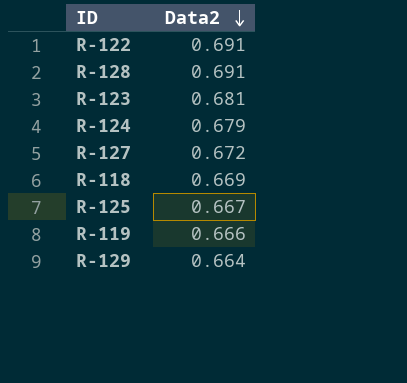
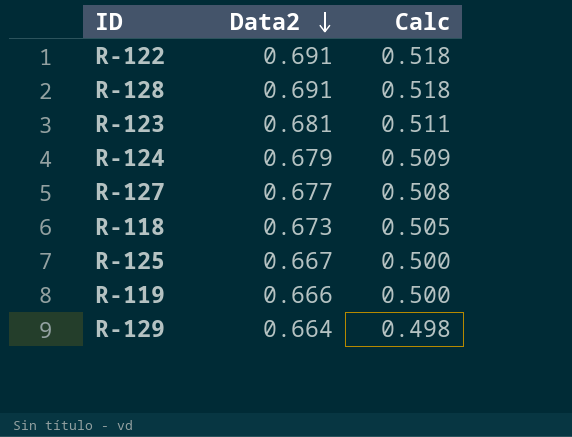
column Calc | formula: none -> [Data2] * 0.75
R-127 | Data2: 0.672 -> 0.677
R-118 | Data2: 0.669 -> 0.673

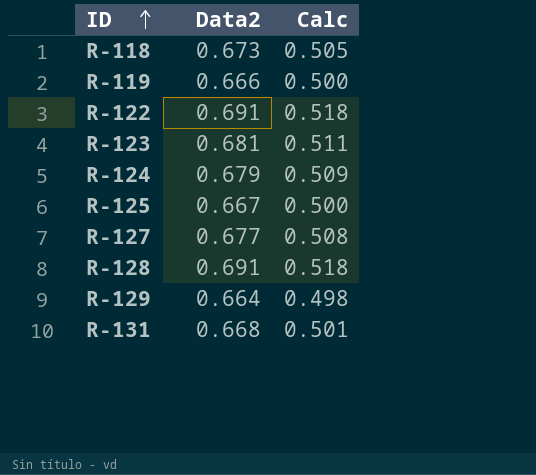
row order: Data2 descending -> ID ascending
row R-131: none -> 0.668 | 0.501

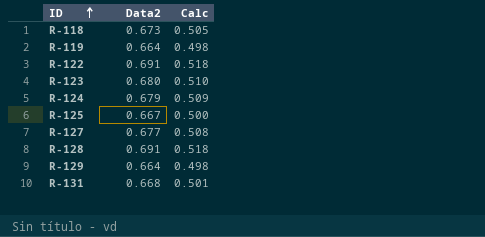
R-119 | Data2: 0.666 -> 0.664
R-119 | Calc: 0.500 -> 0.498
R-123 | Data2: 0.681 -> 0.680
R-123 | Calc: 0.511 -> 0.510

